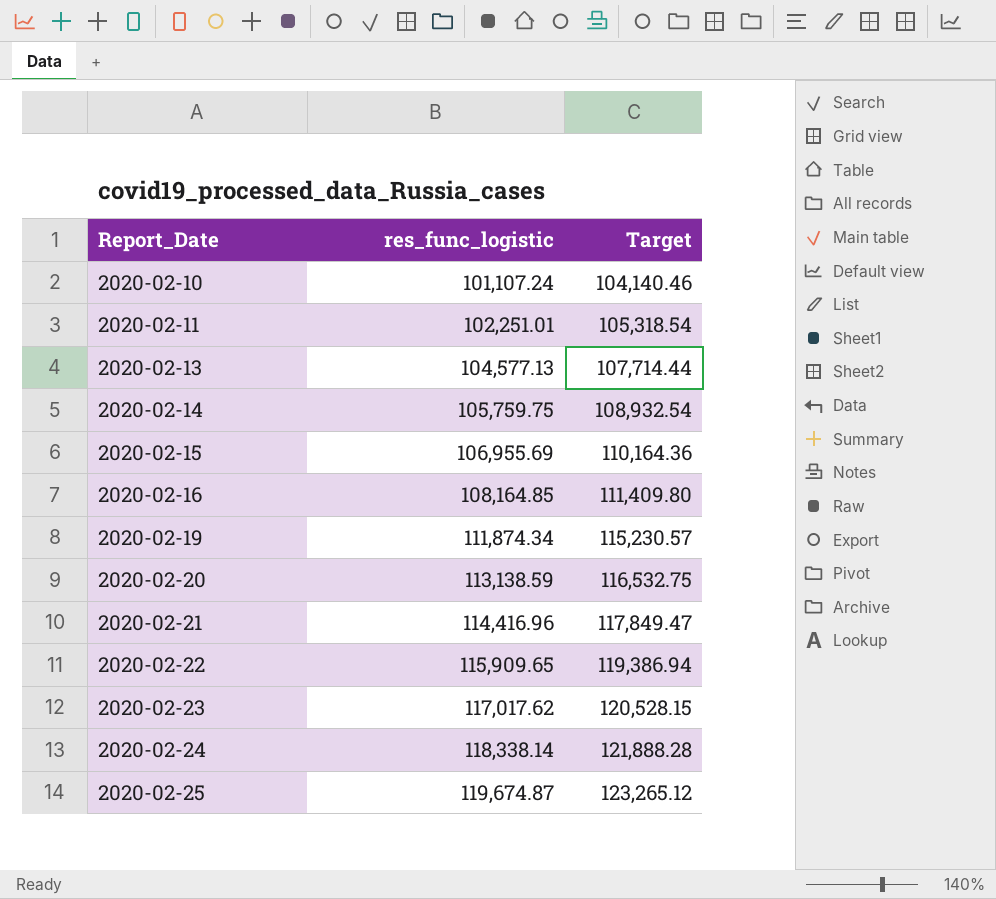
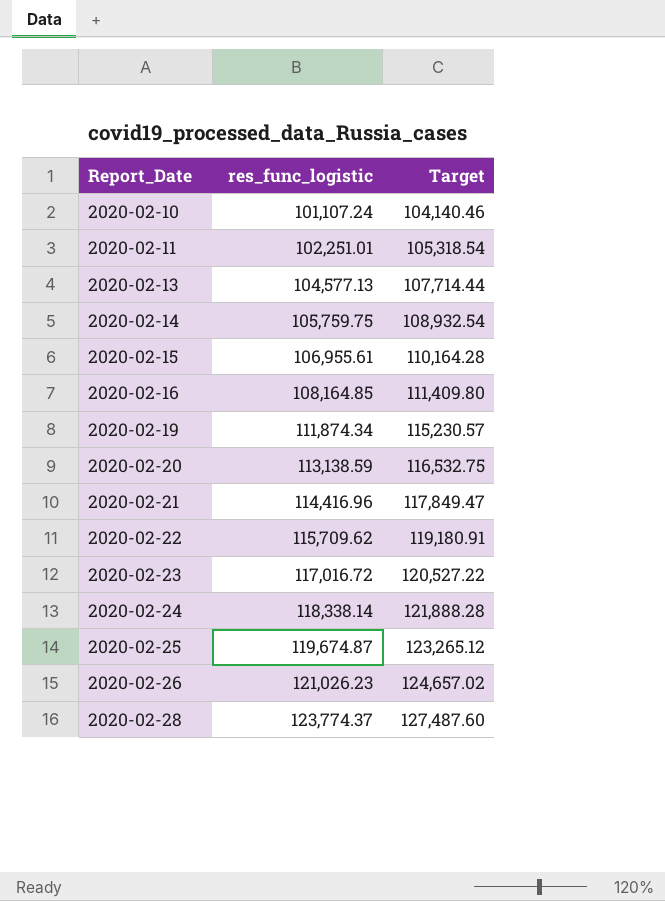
2020-02-15 | res_func_logistic: 106,955.69 -> 106,955.61
2020-02-15 | Target: 110,164.36 -> 110,164.28
2020-02-22 | res_func_logistic: 115,909.65 -> 115,709.62
2020-02-22 | Target: 119,386.94 -> 119,180.91
2020-02-23 | res_func_logistic: 117,017.62 -> 117,016.72
2020-02-23 | Target: 120,528.15 -> 120,527.22
row 2020-02-26: none -> 121,026.23 | 124,657.02
row 2020-02-28: none -> 123,774.37 | 127,487.60

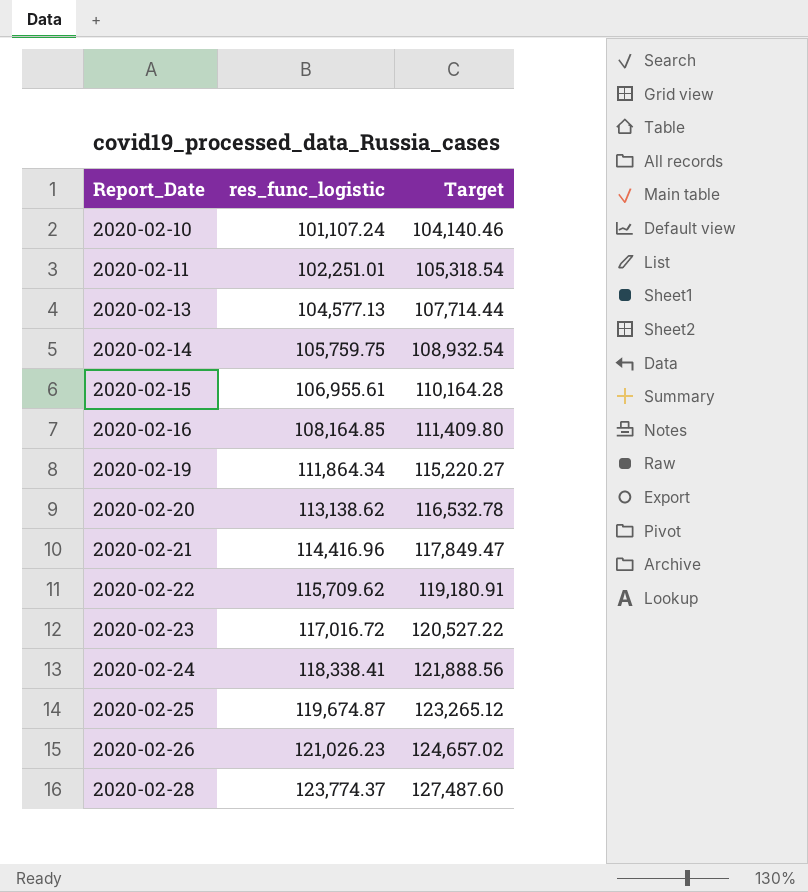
2020-02-19 | res_func_logistic: 111,874.34 -> 111,864.34
2020-02-19 | Target: 115,230.57 -> 115,220.27
2020-02-20 | res_func_logistic: 113,138.59 -> 113,138.62
2020-02-20 | Target: 116,532.75 -> 116,532.78
2020-02-24 | res_func_logistic: 118,338.14 -> 118,338.41
2020-02-24 | Target: 121,888.28 -> 121,888.56

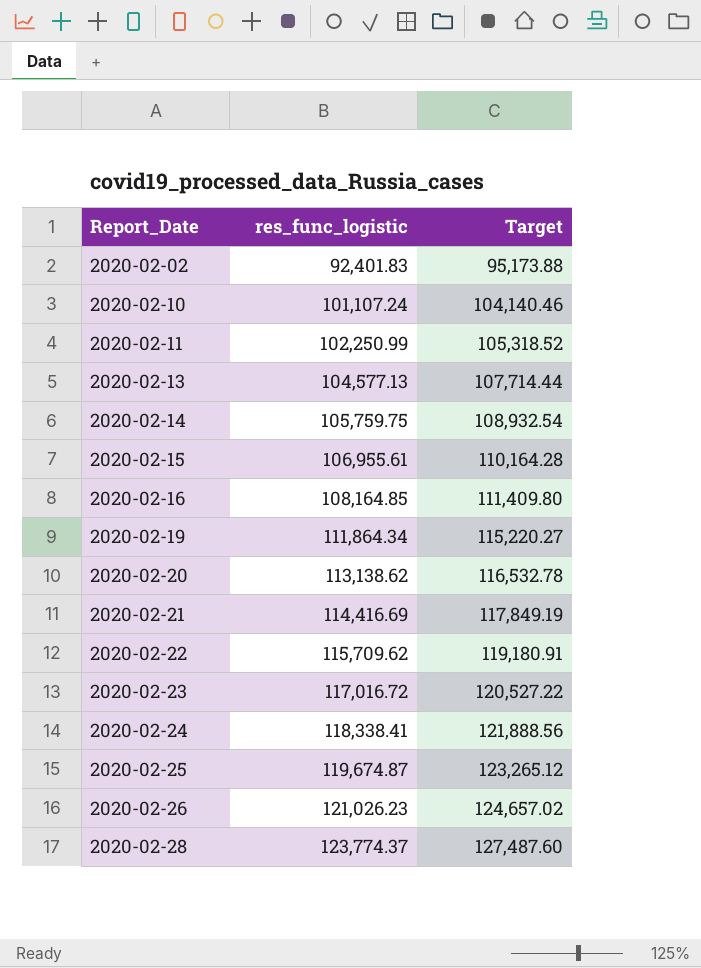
row 2020-02-02: none -> 92,401.83 | 95,173.88
2020-02-11 | res_func_logistic: 102,251.01 -> 102,250.99
2020-02-11 | Target: 105,318.54 -> 105,318.52
2020-02-21 | res_func_logistic: 114,416.96 -> 114,416.69
2020-02-21 | Target: 117,849.47 -> 117,849.19

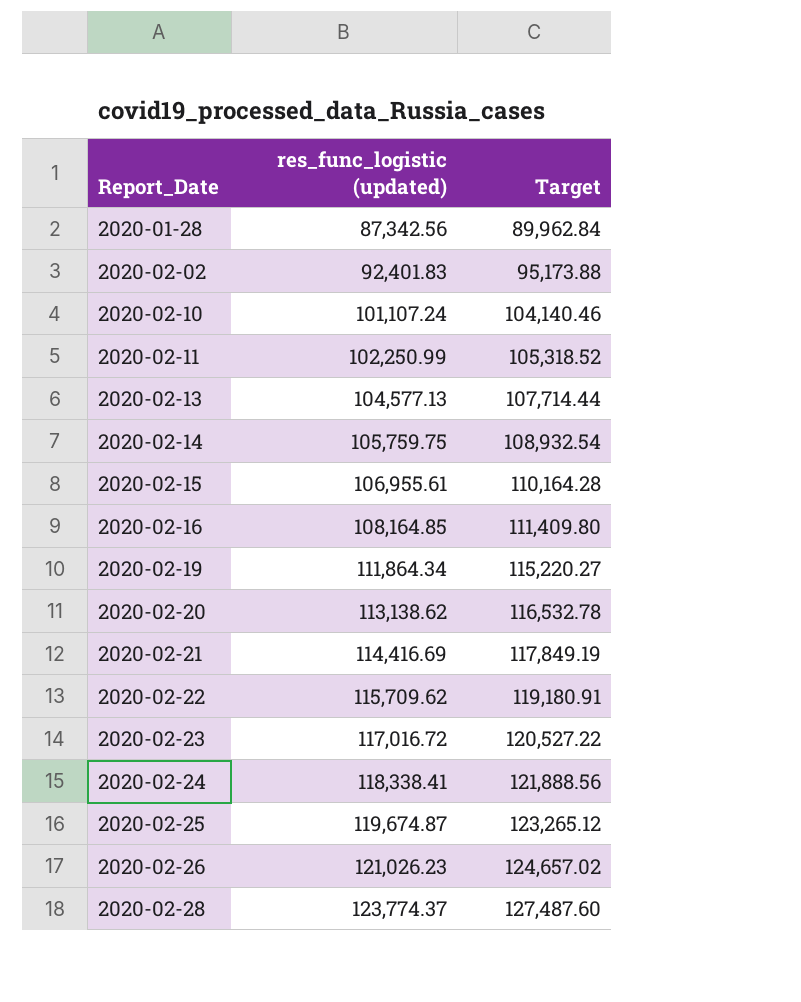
column name: res_func_logistic -> res_func_logistic (updated)
row 2020-01-28: none -> 87,342.56 | 89,962.84

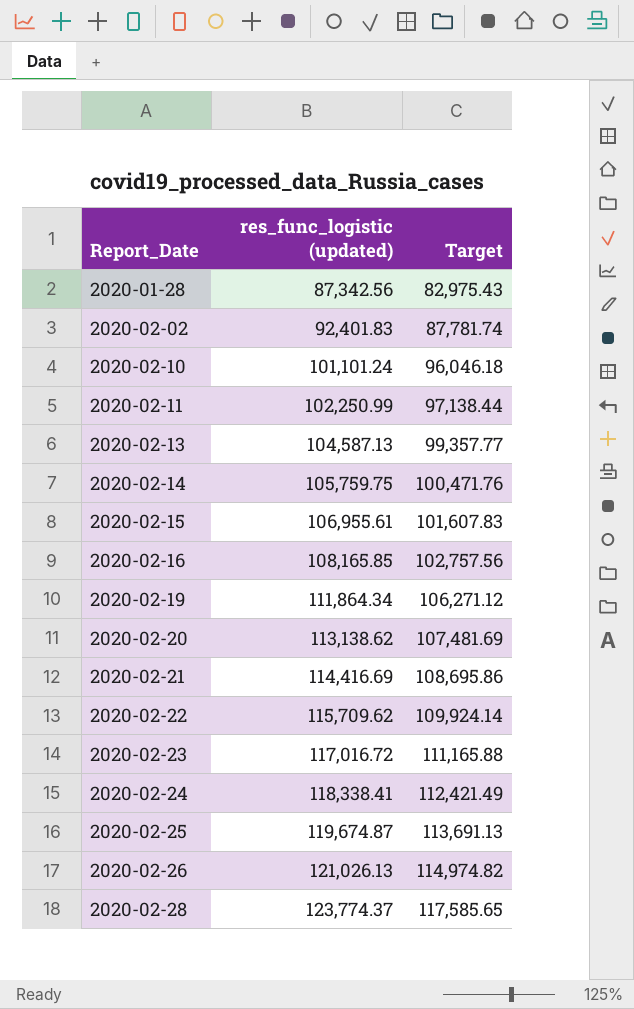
column Target | formula: [res_func_logistic (updated)] * 1.03 -> [res_func_logistic (updated)] * 0.95
2020-02-10 | res_func_logistic (updated): 101,107.24 -> 101,101.24
2020-02-13 | res_func_logistic (updated): 104,577.13 -> 104,587.13
2020-02-16 | res_func_logistic (updated): 108,164.85 -> 108,165.85
2020-02-26 | res_func_logistic (updated): 121,026.23 -> 121,026.13

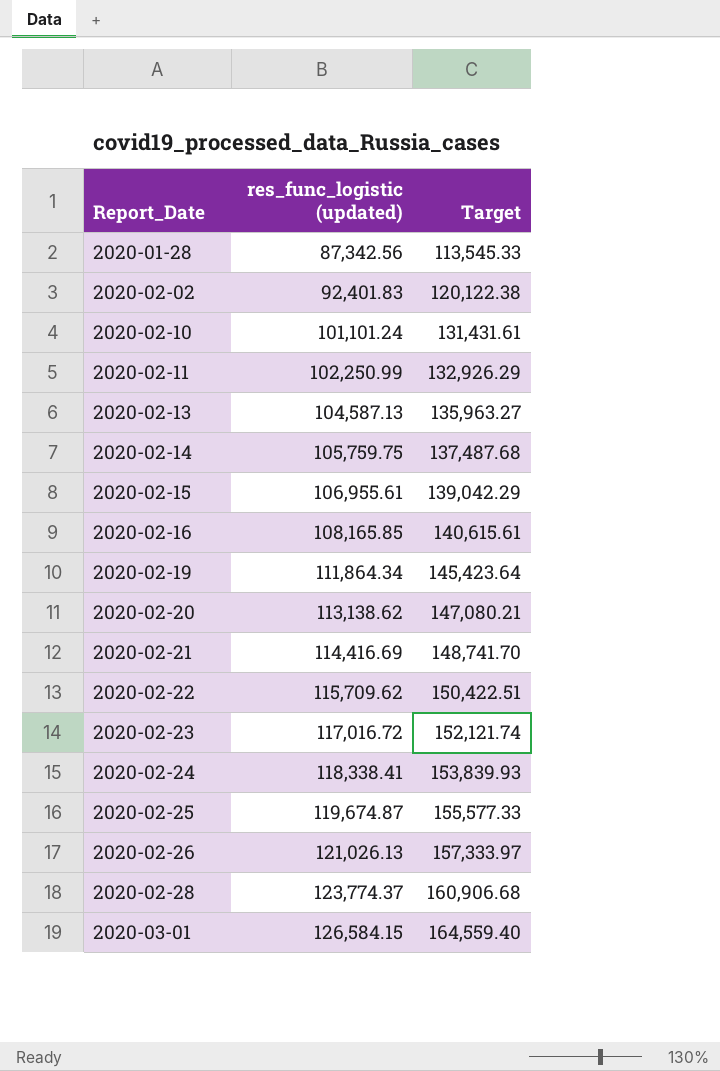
column Target | formula: [res_func_logistic (updated)] * 0.95 -> [res_func_logistic (updated)] * 1.3
row 2020-03-01: none -> 126,584.15 | 164,559.40

